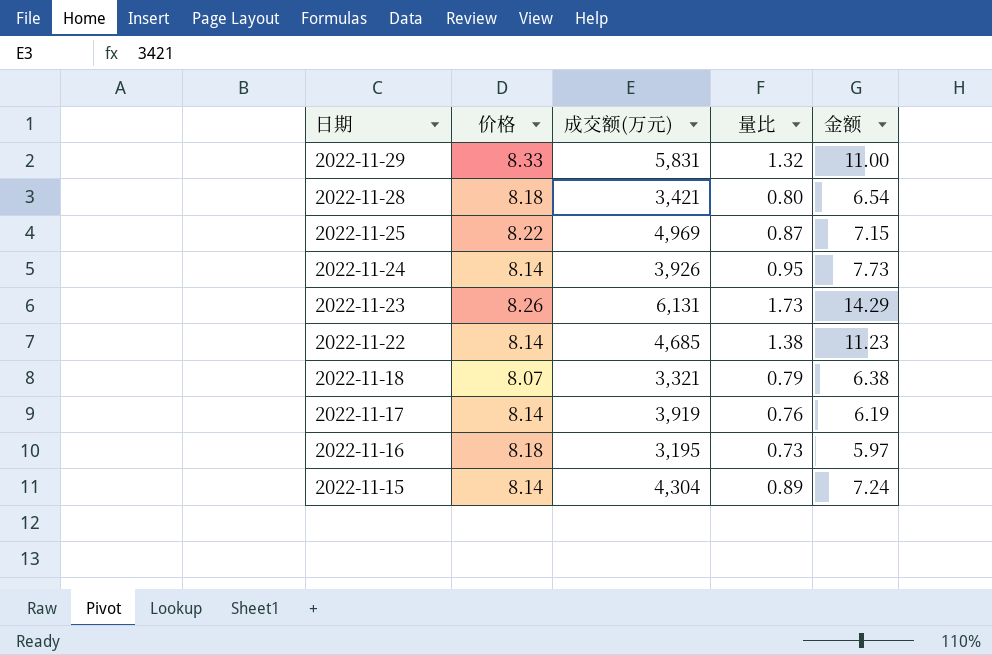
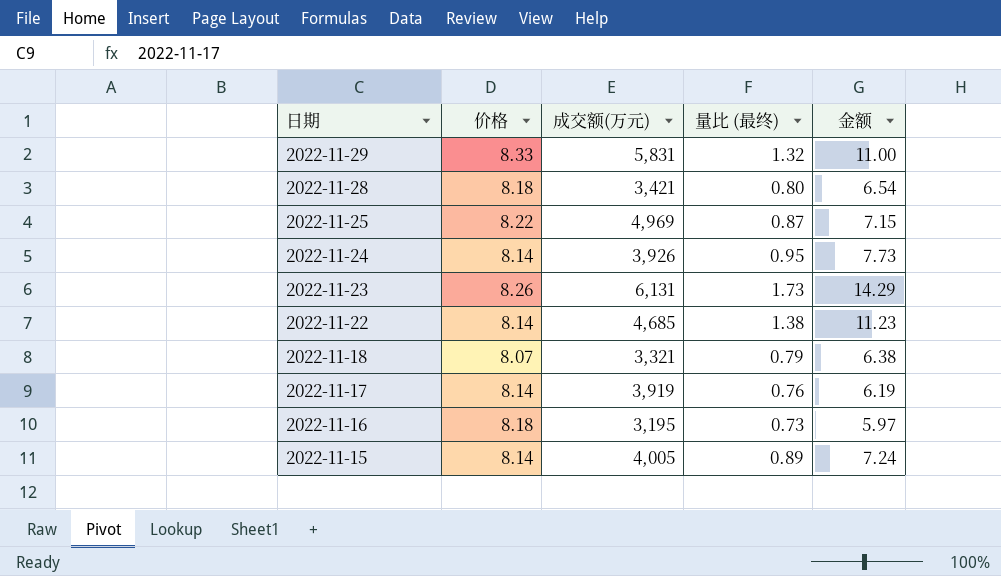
column name: 量比 -> 量比 (最终)
2022-11-15 | 成交额(万元): 4,304 -> 4,005

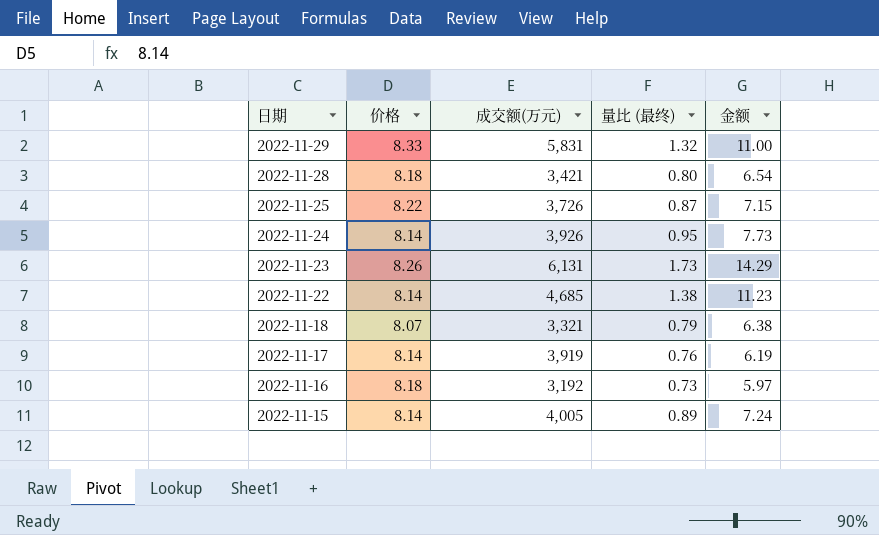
2022-11-25 | 成交额(万元): 4,969 -> 3,726
2022-11-16 | 成交额(万元): 3,195 -> 3,192

